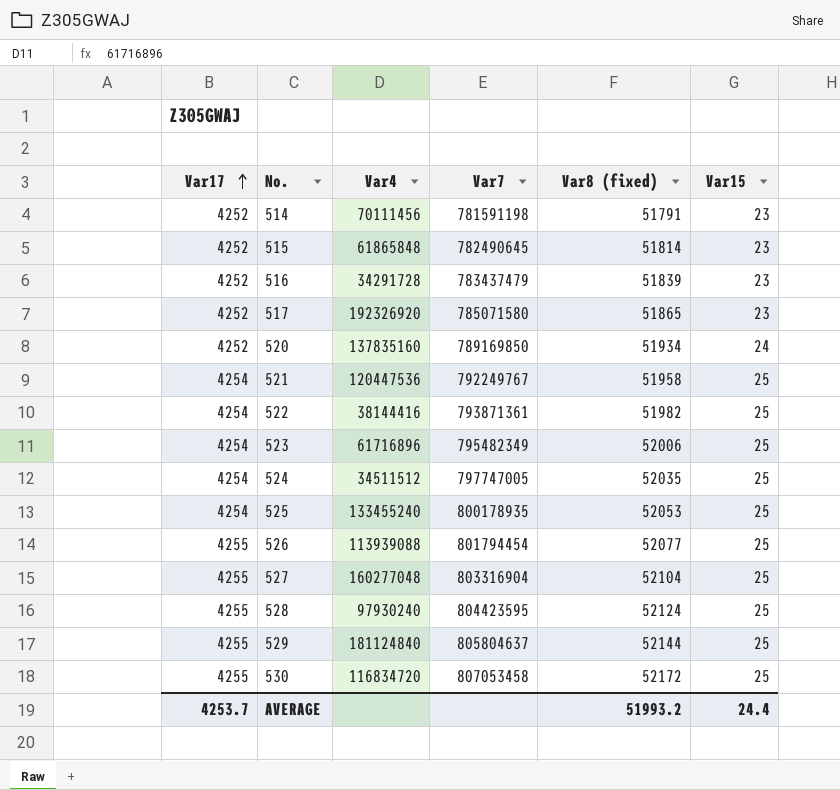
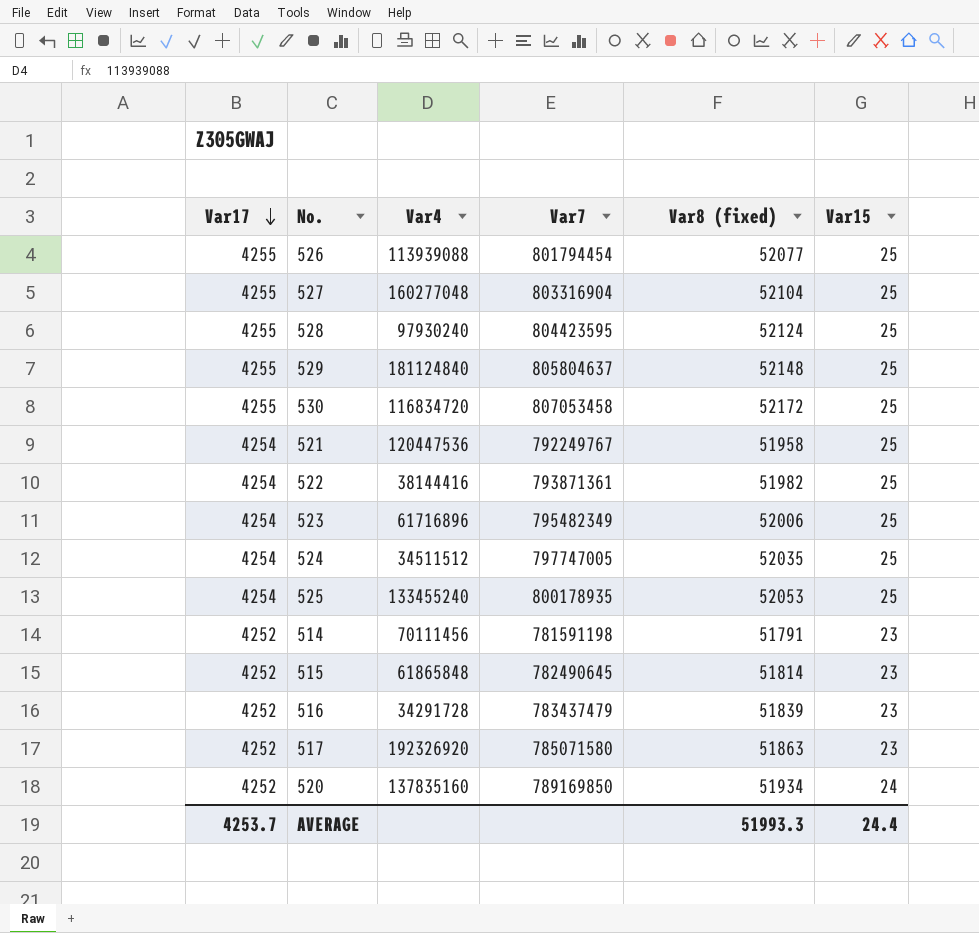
row order: Var17 ascending -> Var17 descending
529 | Var8 (fixed): 52144 -> 52148
517 | Var8 (fixed): 51865 -> 51863
AVERAGE | Var8 (fixed): 51993.2 -> 51993.3

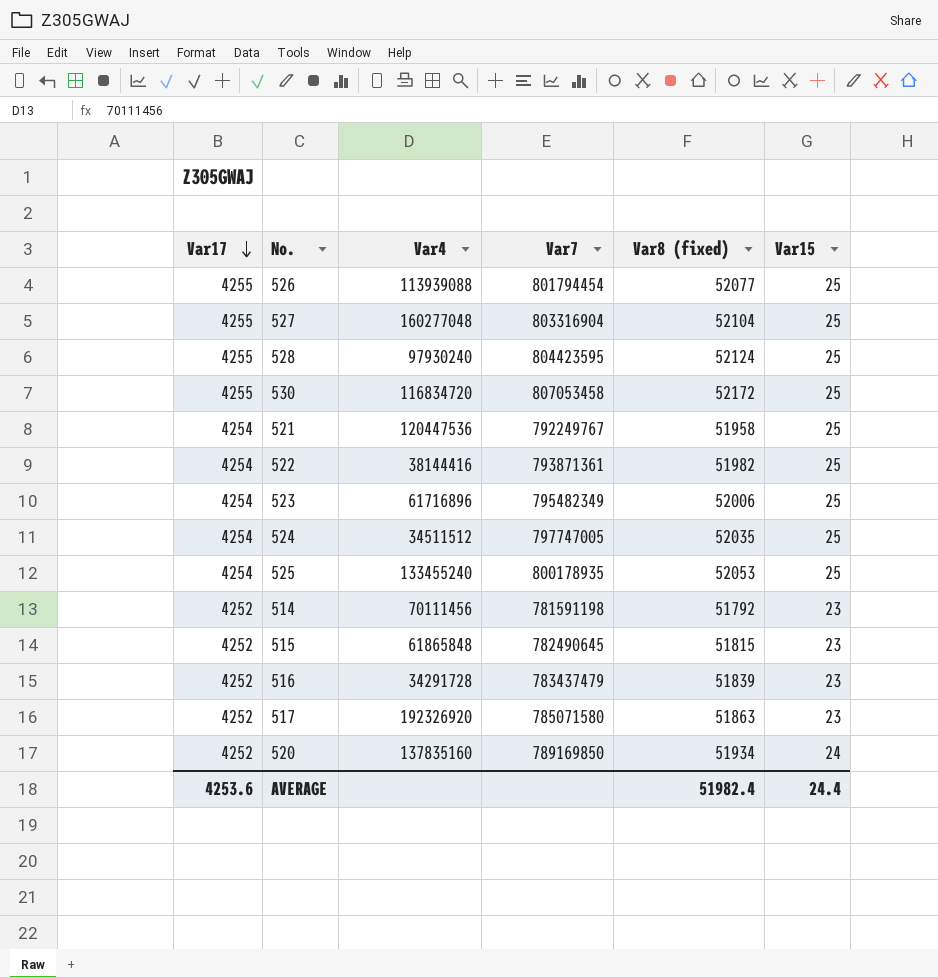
row 529: 4255 | 181124840 | 805804637 | 52148 | 25 -> none
514 | Var8 (fixed): 51791 -> 51792
515 | Var8 (fixed): 51814 -> 51815
AVERAGE | Var17: 4253.7 -> 4253.6
AVERAGE | Var8 (fixed): 51993.3 -> 51982.4

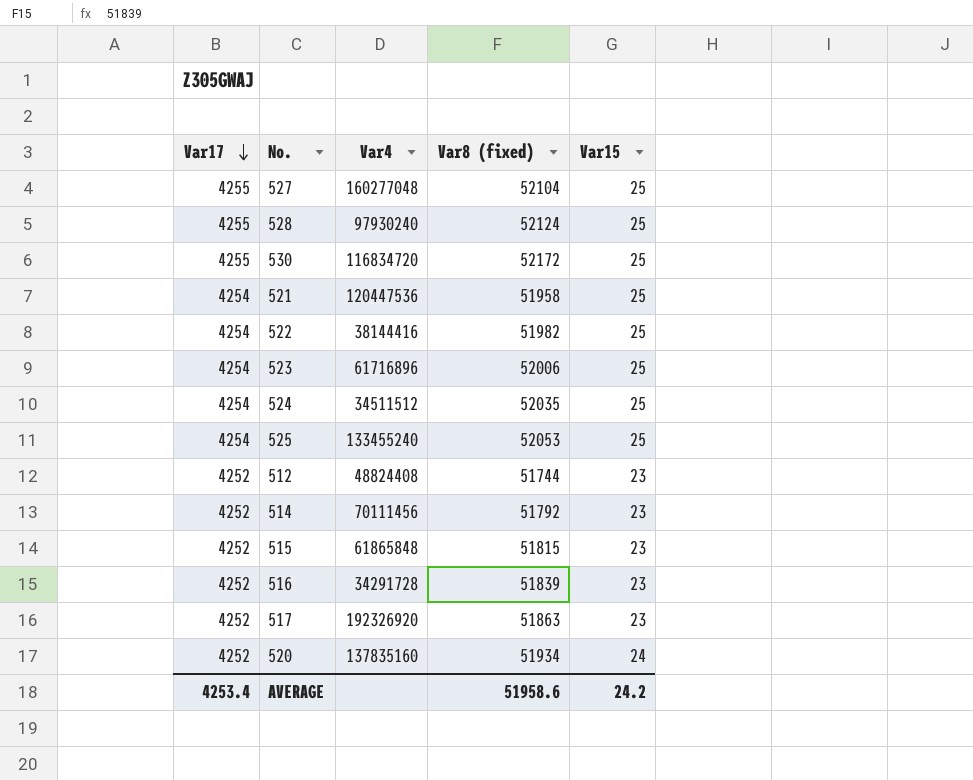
column Var7 | position: 4 -> none
row 526: 4255 | 113939088 | 801794454 | 52077 | 25 -> none
row 512: none -> 4252 | 48824408 | 51744 | 23
AVERAGE | Var17: 4253.6 -> 4253.4
AVERAGE | Var8 (fixed): 51982.4 -> 51958.6
AVERAGE | Var15: 24.4 -> 24.2

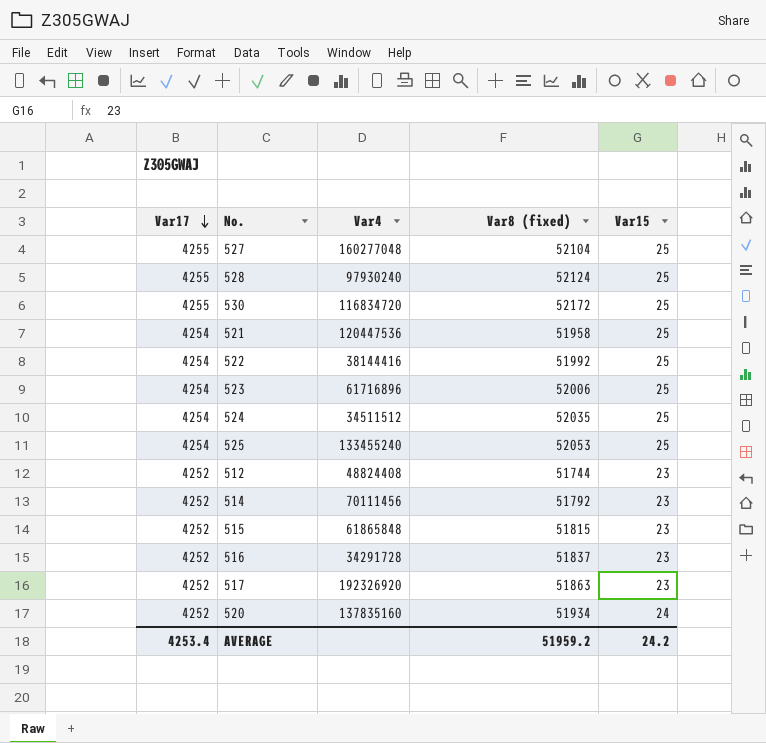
522 | Var8 (fixed): 51982 -> 51992
516 | Var8 (fixed): 51839 -> 51837
AVERAGE | Var8 (fixed): 51958.6 -> 51959.2

